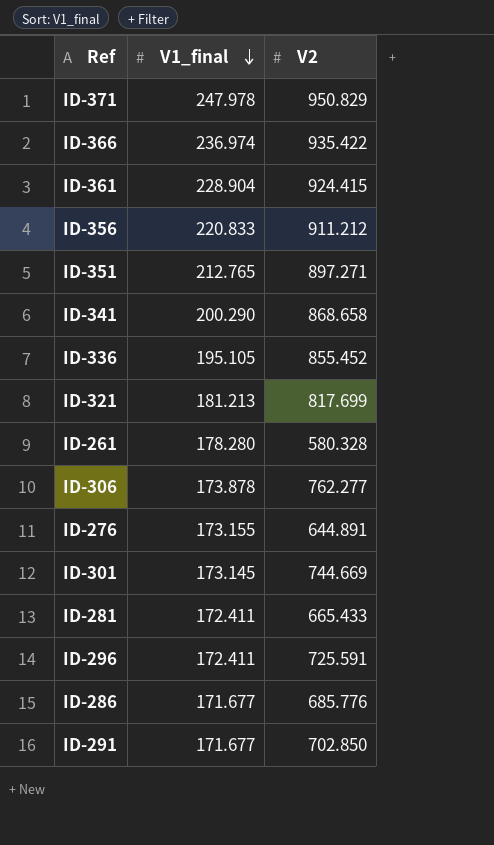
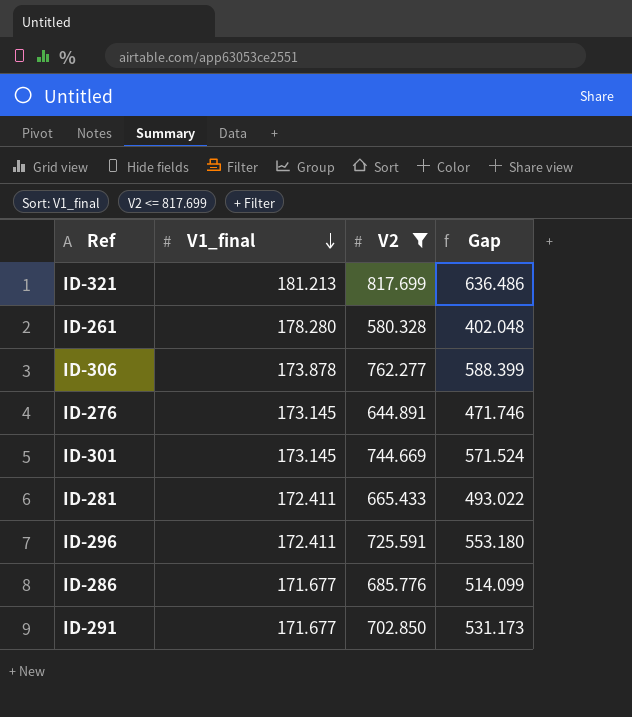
filter: none -> V2 <= 817.699
column Gap | formula: none -> [V2] - [V1_final]
ID-276 | V1_final: 173.155 -> 173.145

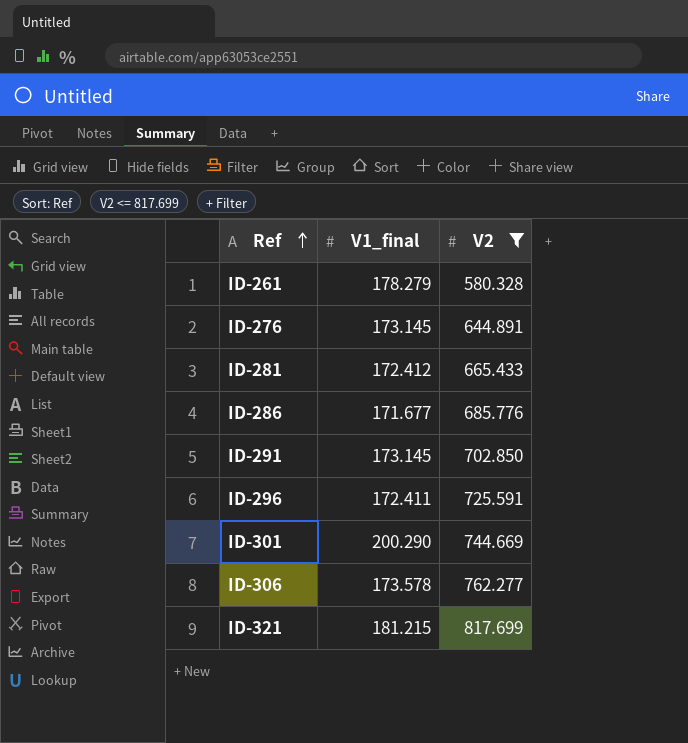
row order: V1_final descending -> Ref ascending
column Gap | formula: [V2] - [V1_final] -> none
ID-261 | V1_final: 178.280 -> 178.279
ID-281 | V1_final: 172.411 -> 172.412
ID-291 | V1_final: 171.677 -> 173.145
ID-301 | V1_final: 173.145 -> 200.290
ID-306 | V1_final: 173.878 -> 173.578
ID-321 | V1_final: 181.213 -> 181.215

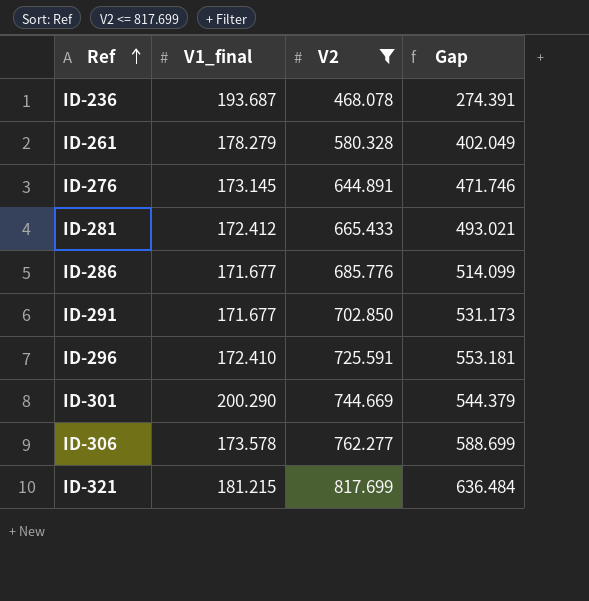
column Gap | formula: none -> [V2] - [V1_final]
row ID-236: none -> 193.687 | 468.078 | 274.391
ID-291 | V1_final: 173.145 -> 171.677
ID-296 | V1_final: 172.411 -> 172.410

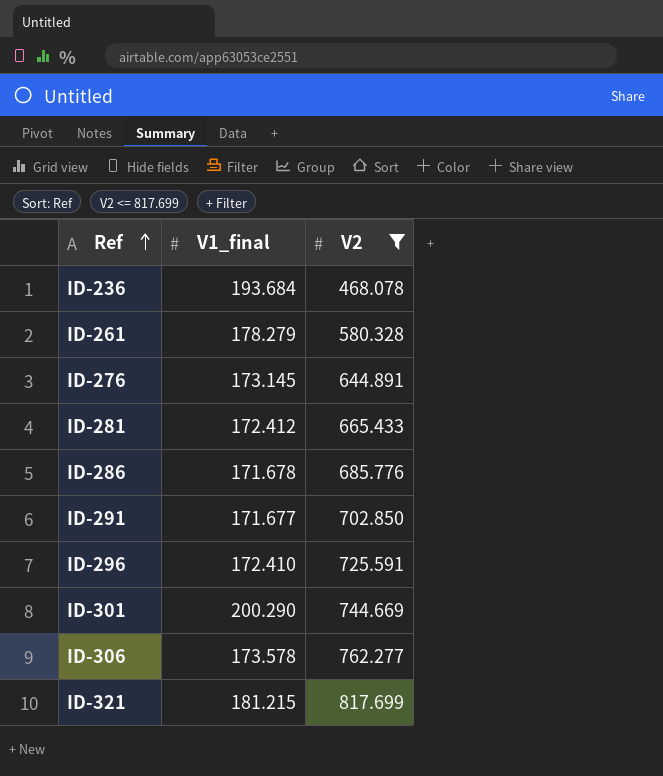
column Gap | formula: [V2] - [V1_final] -> none
ID-236 | V1_final: 193.687 -> 193.684
ID-286 | V1_final: 171.677 -> 171.678

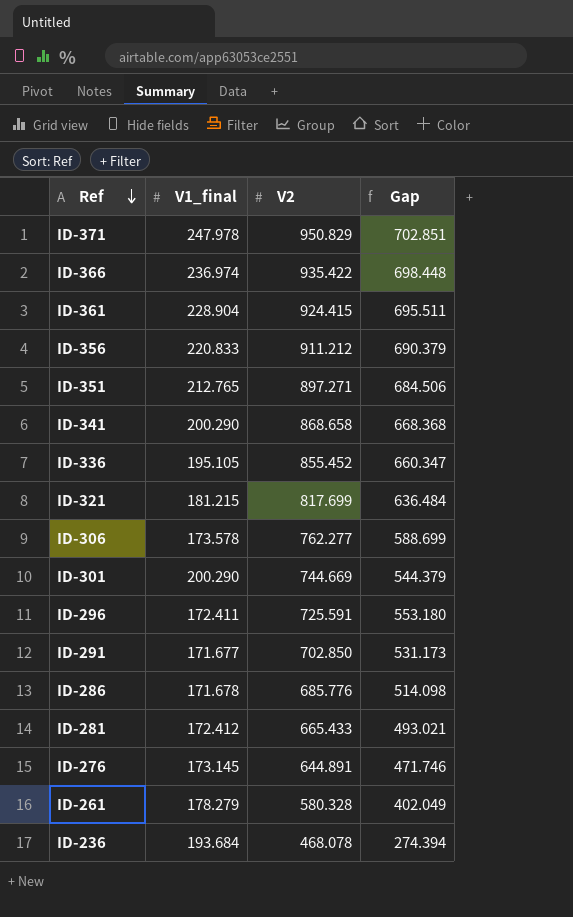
filter: V2 <= 817.699 -> none
row order: Ref ascending -> Ref descending
column Gap | formula: none -> [V2] - [V1_final]
ID-296 | V1_final: 172.410 -> 172.411

